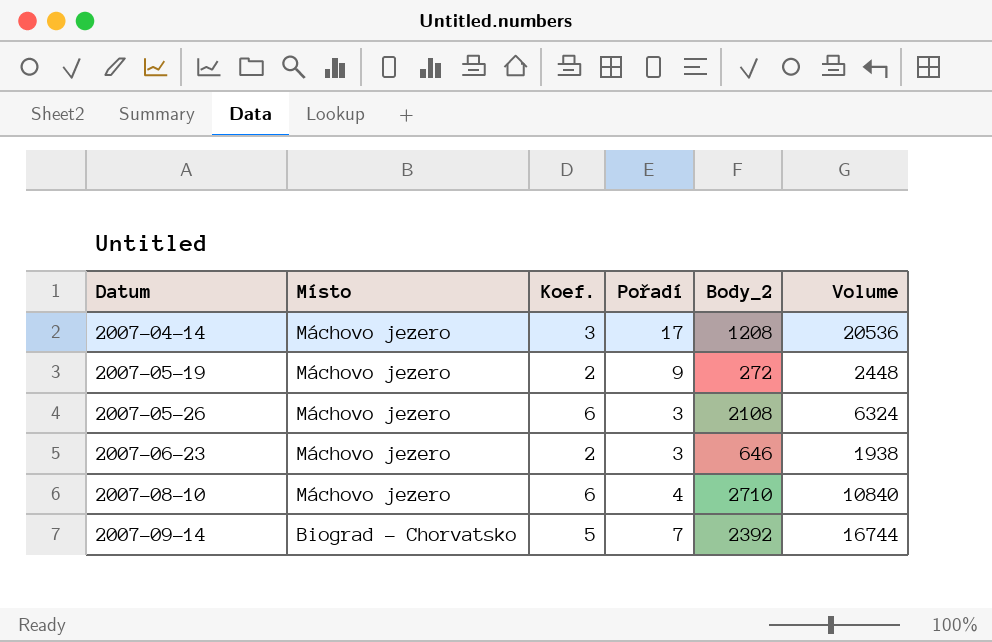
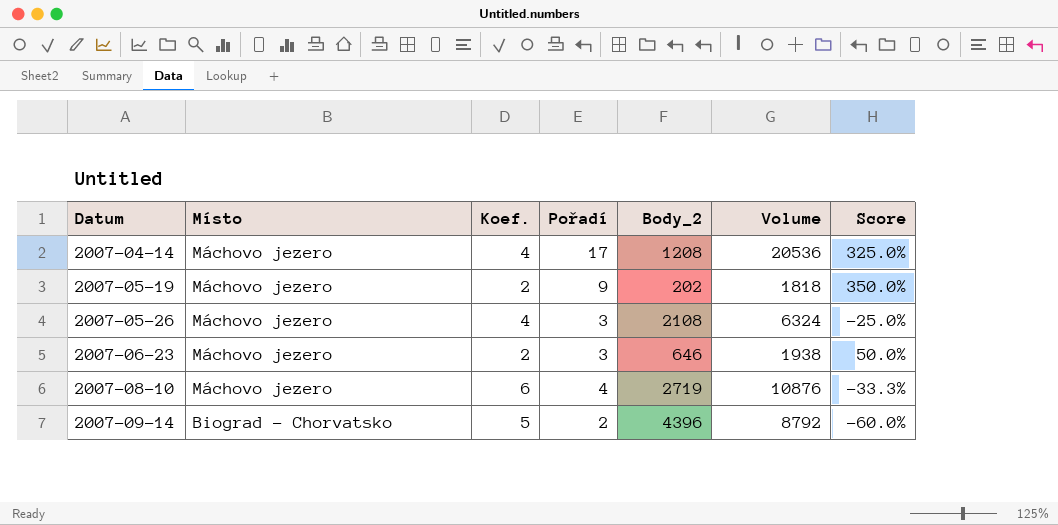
column Score | formula: none -> ([Pořadí] - [Koef.]) / [Koef.]
2007-04-14 | Koef.: 3 -> 4
2007-05-19 | Body_2: 272 -> 202
2007-05-19 | Volume: 2448 -> 1818
2007-05-26 | Koef.: 6 -> 4
2007-08-10 | Body_2: 2710 -> 2719
2007-08-10 | Volume: 10840 -> 10876
2007-09-14 | Pořadí: 7 -> 2
2007-09-14 | Body_2: 2392 -> 4396
2007-09-14 | Volume: 16744 -> 8792

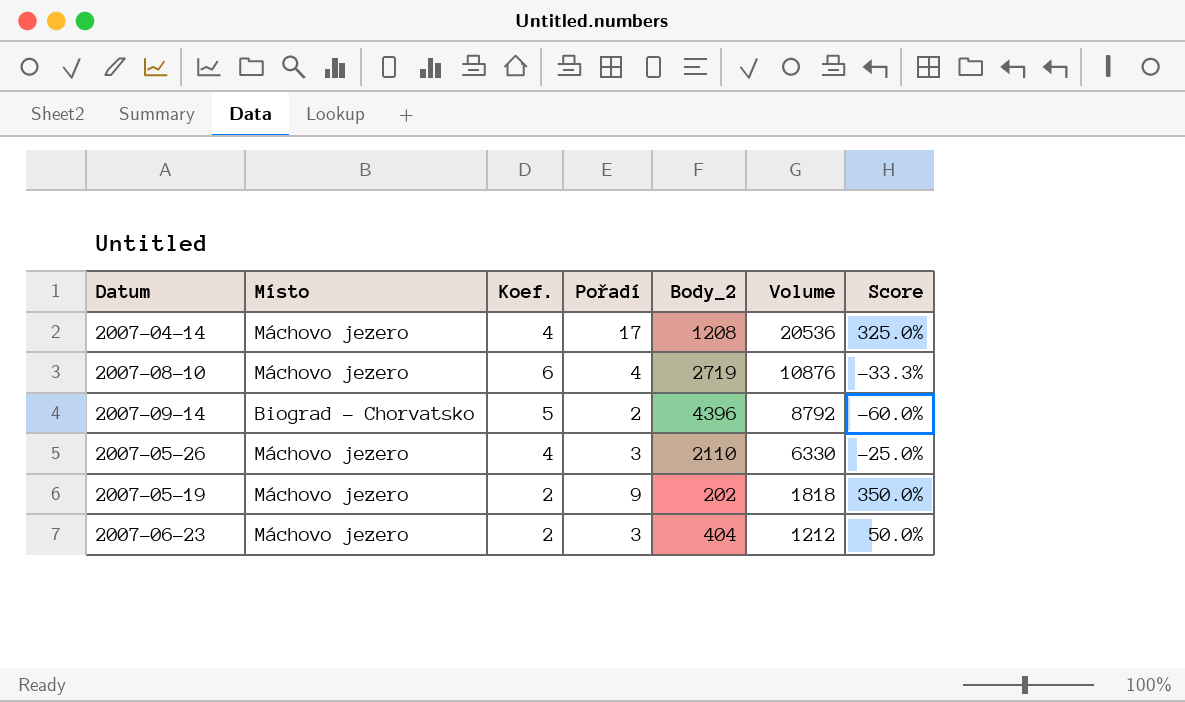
row order: Datum ascending -> Volume descending
2007-05-26 | Body_2: 2108 -> 2110
2007-05-26 | Volume: 6324 -> 6330
2007-06-23 | Body_2: 646 -> 404
2007-06-23 | Volume: 1938 -> 1212

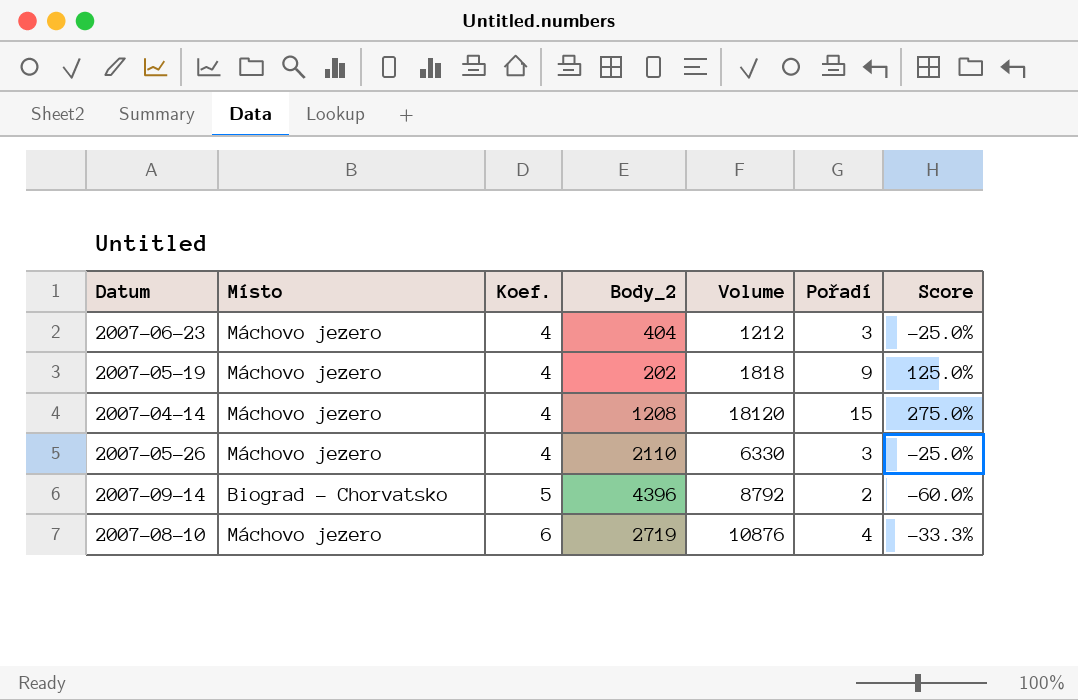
row order: Volume descending -> Koef. ascending
column Pořadí | position: 4 -> 6
2007-06-23 | Koef.: 2 -> 4
2007-06-23 | Score: 50.0% -> -25.0%
2007-05-19 | Koef.: 2 -> 4
2007-05-19 | Score: 350.0% -> 125.0%
2007-04-14 | Volume: 20536 -> 18120
2007-04-14 | Pořadí: 17 -> 15
2007-04-14 | Score: 325.0% -> 275.0%

